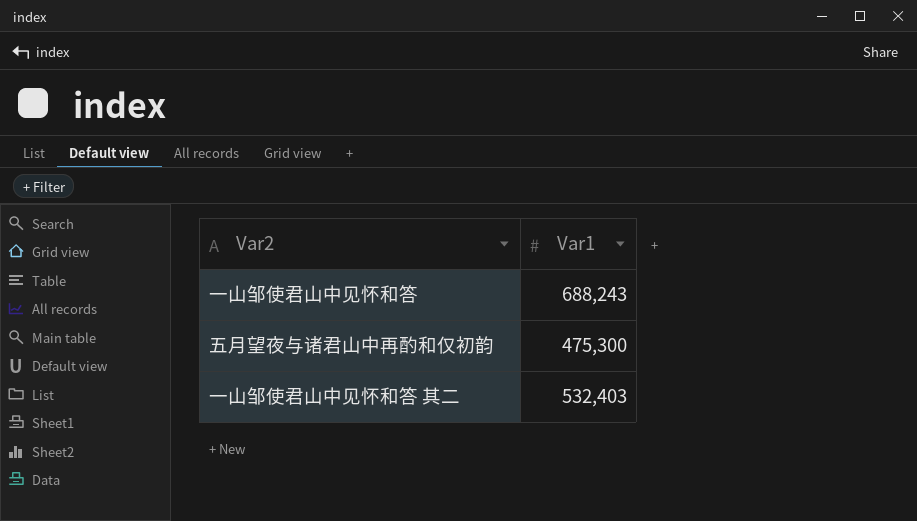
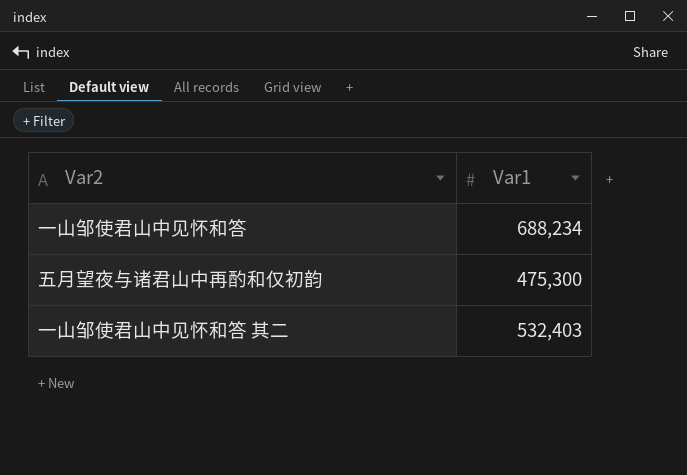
一山邹使君山中见怀和答 | Var1: 688,243 -> 688,234

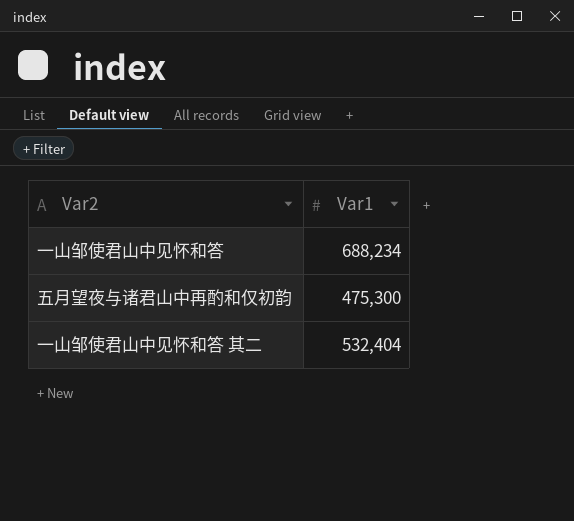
一山邹使君山中见怀和答 其二 | Var1: 532,403 -> 532,404

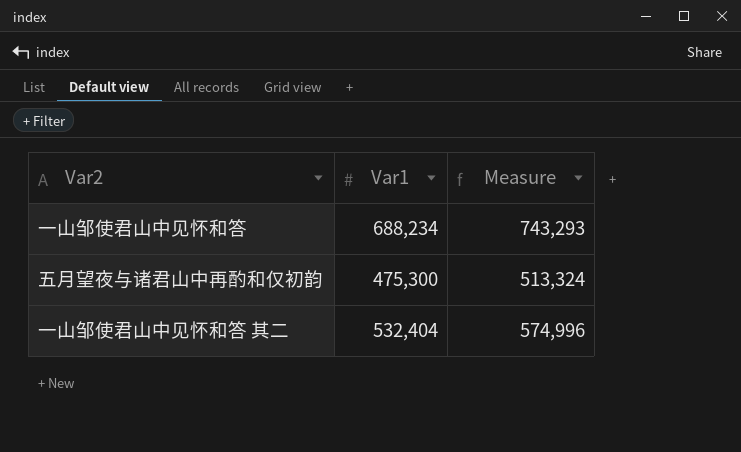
column Measure | formula: none -> [Var1] * 1.08

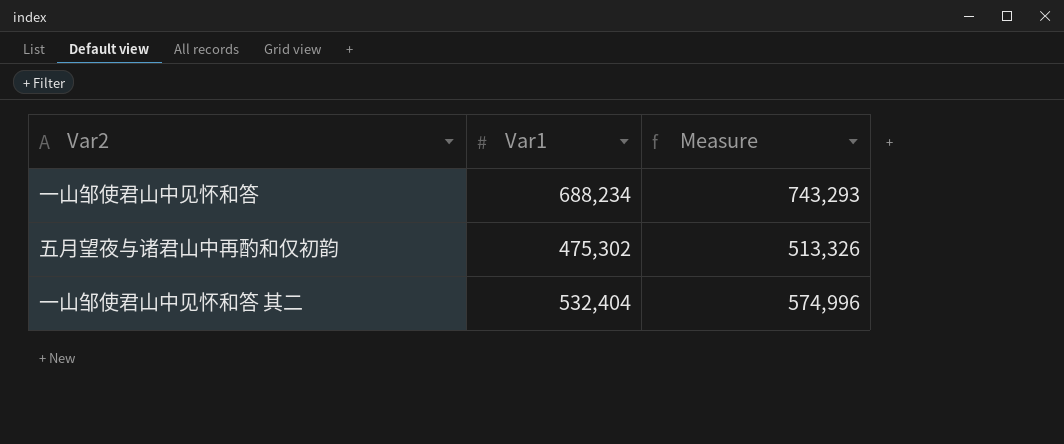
五月望夜与诸君山中再酌和仅初韵 | Var1: 475,300 -> 475,302
五月望夜与诸君山中再酌和仅初韵 | Measure: 513,324 -> 513,326

